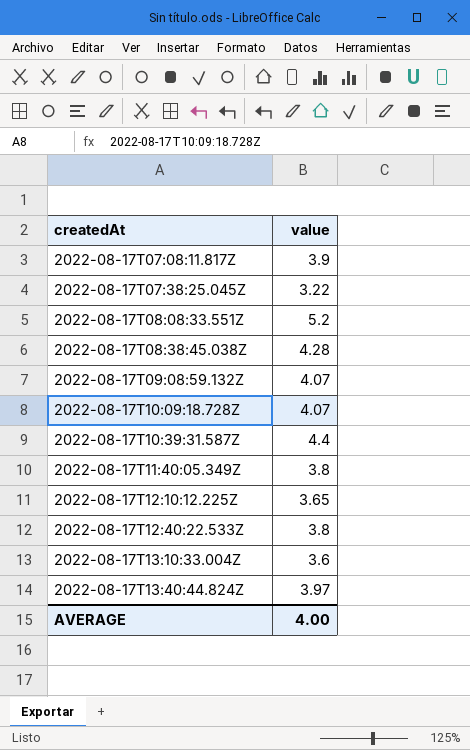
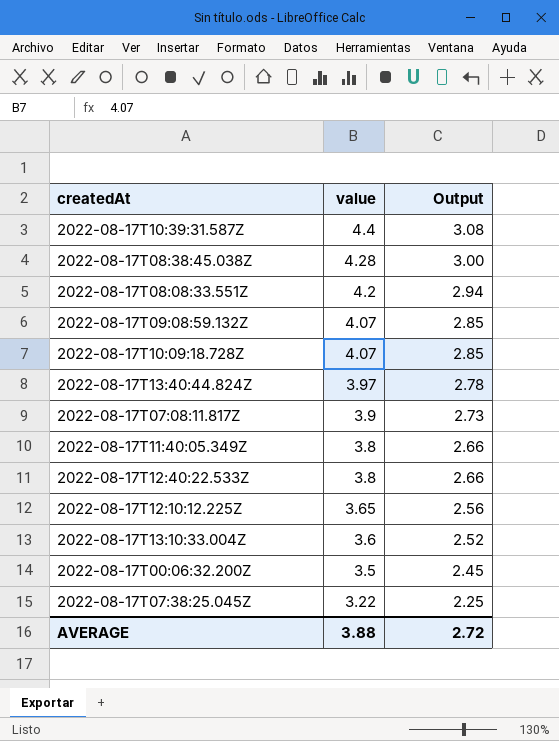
row order: createdAt ascending -> value descending
column Output | formula: none -> [value] * 0.7
2022-08-17T08:08:33.551Z | value: 5.2 -> 4.2
row 2022-08-17T00:06:32.200Z: none -> 3.5 | 2.45
AVERAGE | value: 4.00 -> 3.88

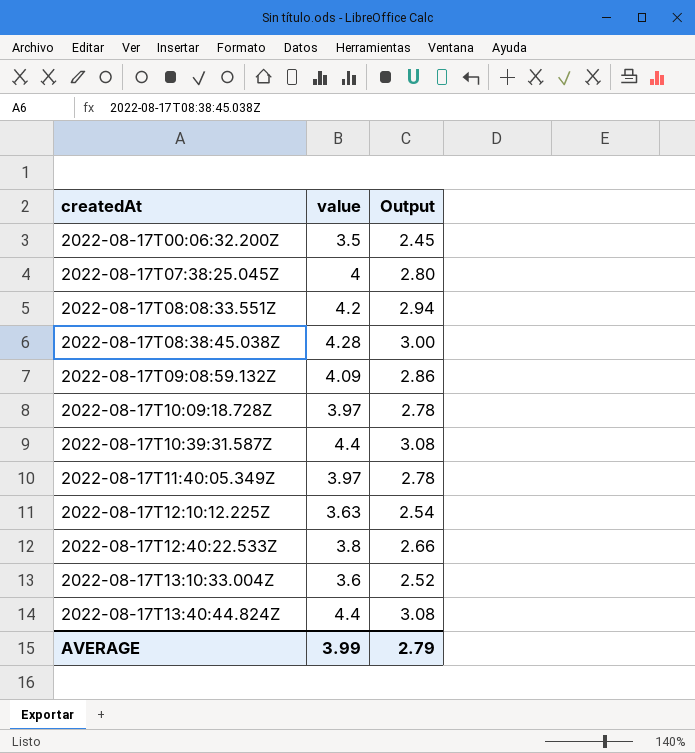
row order: value descending -> createdAt ascending
row 2022-08-17T07:08:11.817Z: 3.9 | 2.73 -> none
2022-08-17T07:38:25.045Z | value: 3.22 -> 4
2022-08-17T07:38:25.045Z | Output: 2.25 -> 2.80
2022-08-17T09:08:59.132Z | value: 4.07 -> 4.09
2022-08-17T09:08:59.132Z | Output: 2.85 -> 2.86
2022-08-17T10:09:18.728Z | value: 4.07 -> 3.97
2022-08-17T10:09:18.728Z | Output: 2.85 -> 2.78
2022-08-17T11:40:05.349Z | value: 3.8 -> 3.97
2022-08-17T11:40:05.349Z | Output: 2.66 -> 2.78
2022-08-17T12:10:12.225Z | value: 3.65 -> 3.63
2022-08-17T12:10:12.225Z | Output: 2.56 -> 2.54
2022-08-17T13:40:44.824Z | value: 3.97 -> 4.4
2022-08-17T13:40:44.824Z | Output: 2.78 -> 3.08
AVERAGE | value: 3.88 -> 3.99
AVERAGE | Output: 2.72 -> 2.79

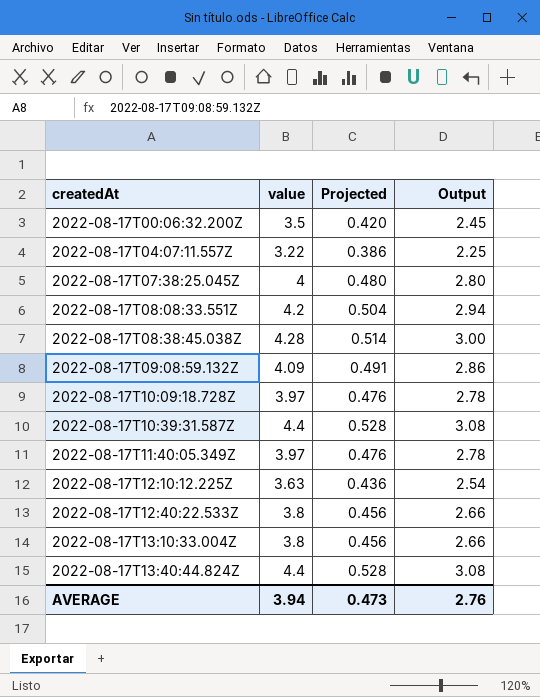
column Projected | formula: none -> [value] * 0.12
row 2022-08-17T04:07:11.557Z: none -> 3.22 | 0.386 | 2.25
2022-08-17T13:10:33.004Z | value: 3.6 -> 3.8
2022-08-17T13:10:33.004Z | Output: 2.52 -> 2.66
AVERAGE | value: 3.99 -> 3.94
AVERAGE | Output: 2.79 -> 2.76

